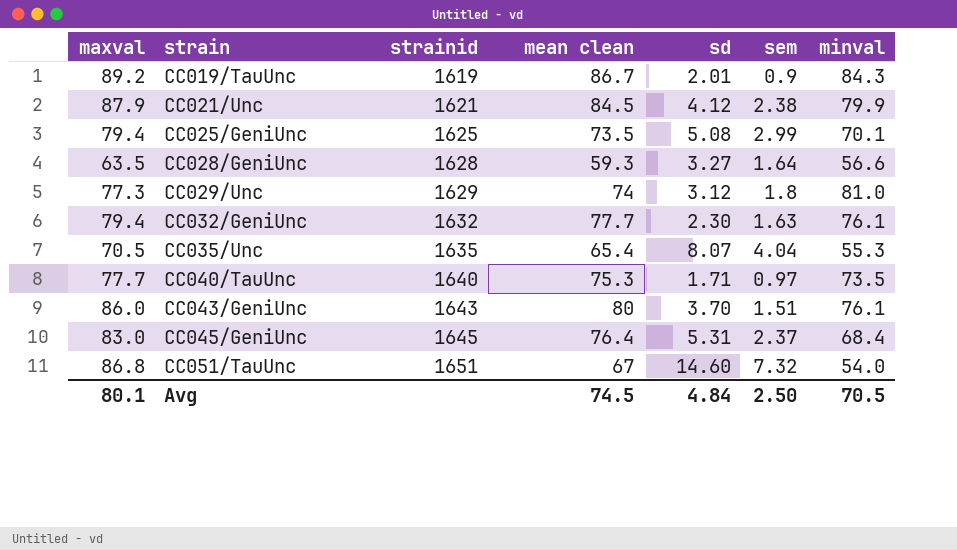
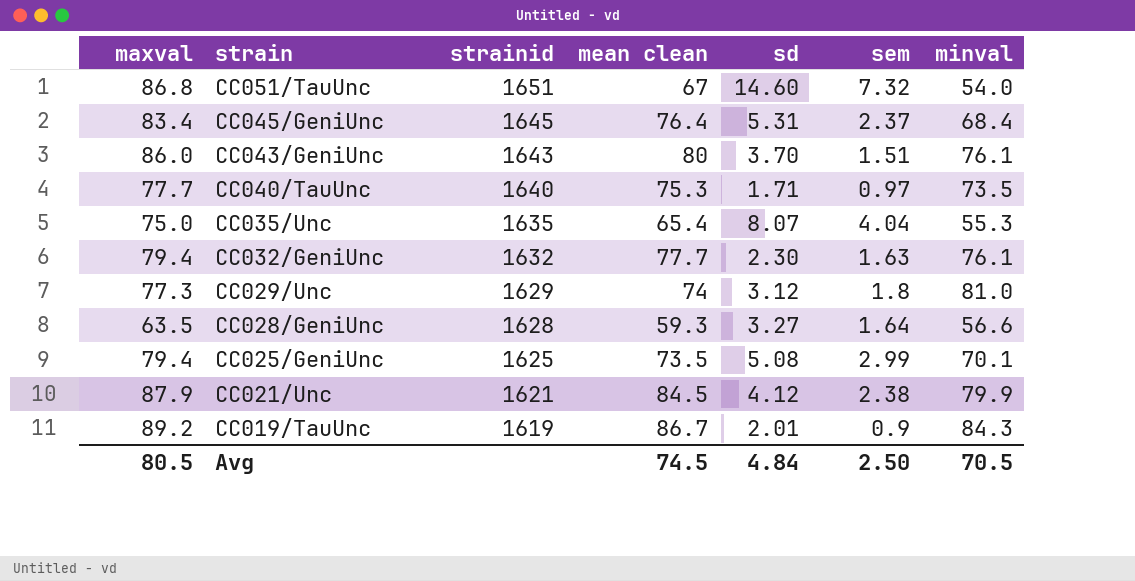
row order: strain ascending -> strain descending
CC045/GeniUnc | maxval: 83.0 -> 83.4
CC035/Unc | maxval: 70.5 -> 75.0
Avg | maxval: 80.1 -> 80.5

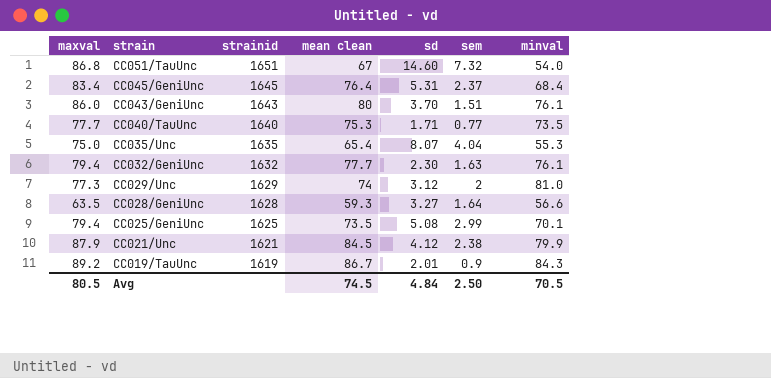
CC040/TauUnc | sem: 0.97 -> 0.77
CC029/Unc | sem: 1.8 -> 2

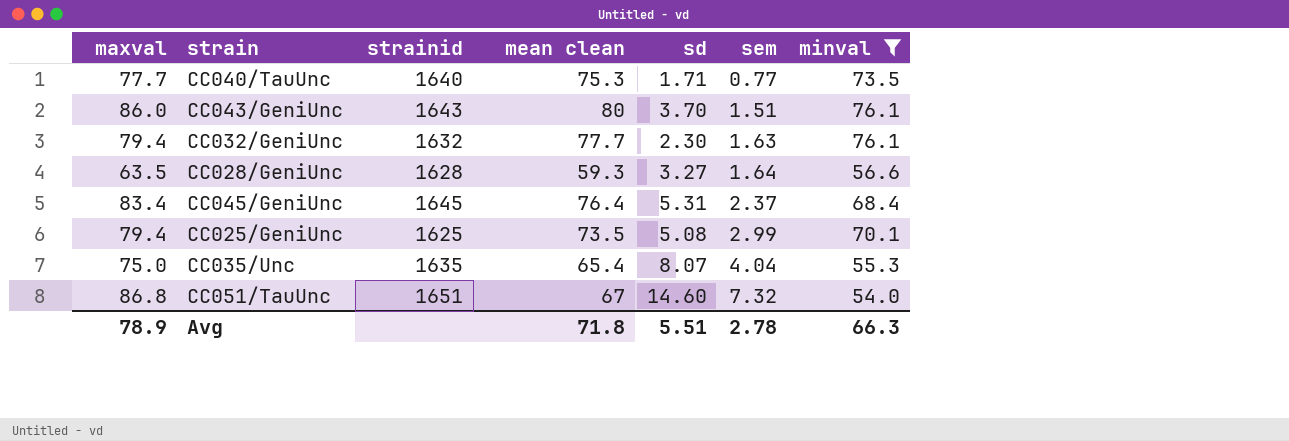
filter: none -> minval <= 76.1
row order: strain descending -> sem ascending
Avg | maxval: 80.5 -> 78.9
Avg | mean clean: 74.5 -> 71.8
Avg | sd: 4.84 -> 5.51
Avg | sem: 2.50 -> 2.78
Avg | minval: 70.5 -> 66.3

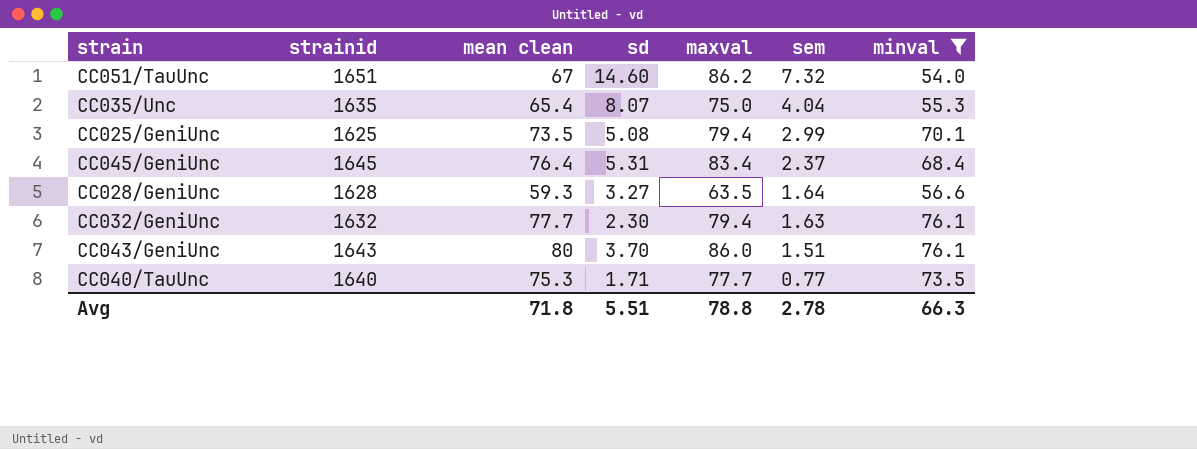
row order: sem ascending -> sem descending
column maxval | position: 1 -> 5
CC051/TauUnc | maxval: 86.8 -> 86.2
Avg | maxval: 78.9 -> 78.8

